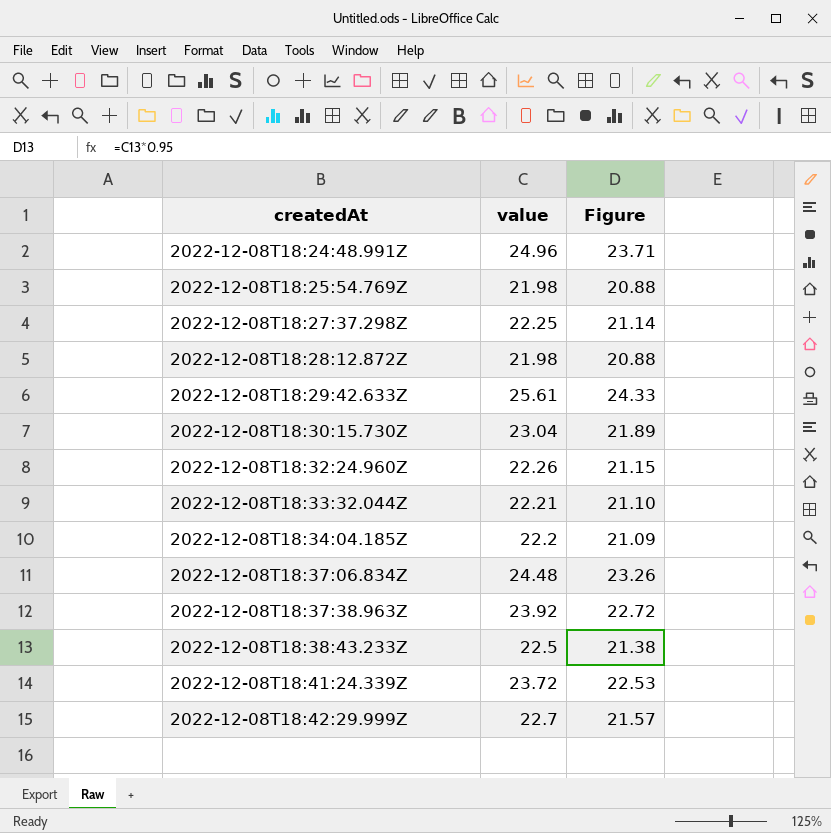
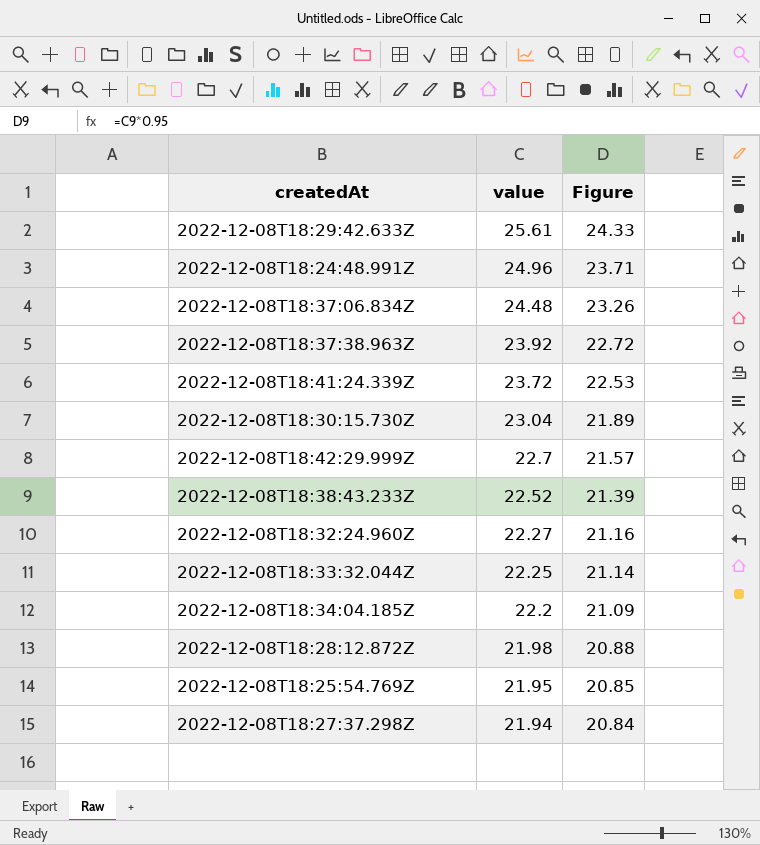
row order: createdAt ascending -> value descending
2022-12-08T18:38:43.233Z | value: 22.5 -> 22.52
2022-12-08T18:38:43.233Z | Figure: 21.38 -> 21.39
2022-12-08T18:32:24.960Z | value: 22.26 -> 22.27
2022-12-08T18:32:24.960Z | Figure: 21.15 -> 21.16
2022-12-08T18:33:32.044Z | value: 22.21 -> 22.25
2022-12-08T18:33:32.044Z | Figure: 21.10 -> 21.14
2022-12-08T18:25:54.769Z | value: 21.98 -> 21.95
2022-12-08T18:25:54.769Z | Figure: 20.88 -> 20.85
2022-12-08T18:27:37.298Z | value: 22.25 -> 21.94
2022-12-08T18:27:37.298Z | Figure: 21.14 -> 20.84

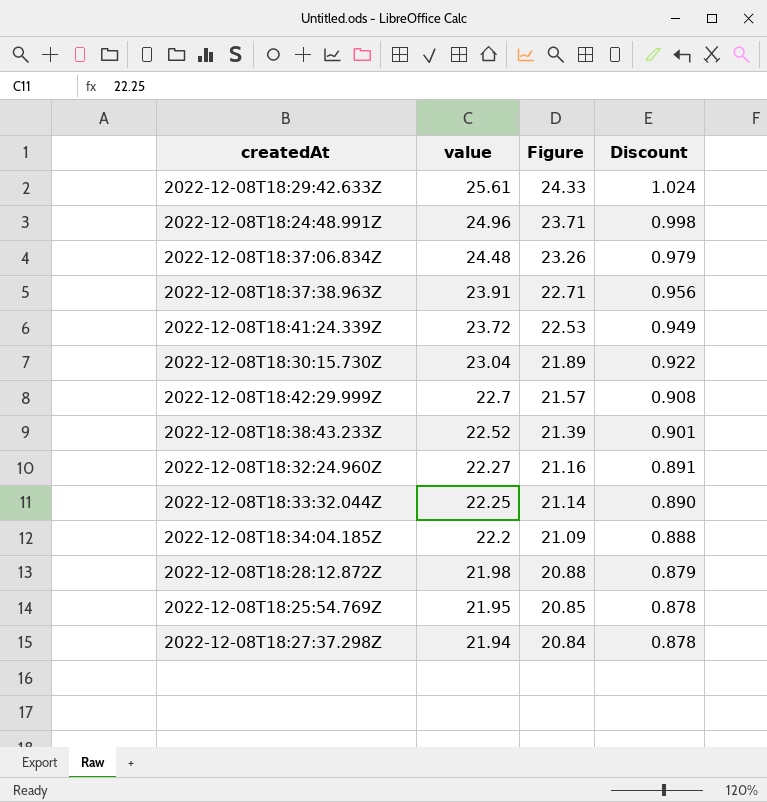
column Discount | formula: none -> [value] * 0.04
2022-12-08T18:37:38.963Z | value: 23.92 -> 23.91
2022-12-08T18:37:38.963Z | Figure: 22.72 -> 22.71

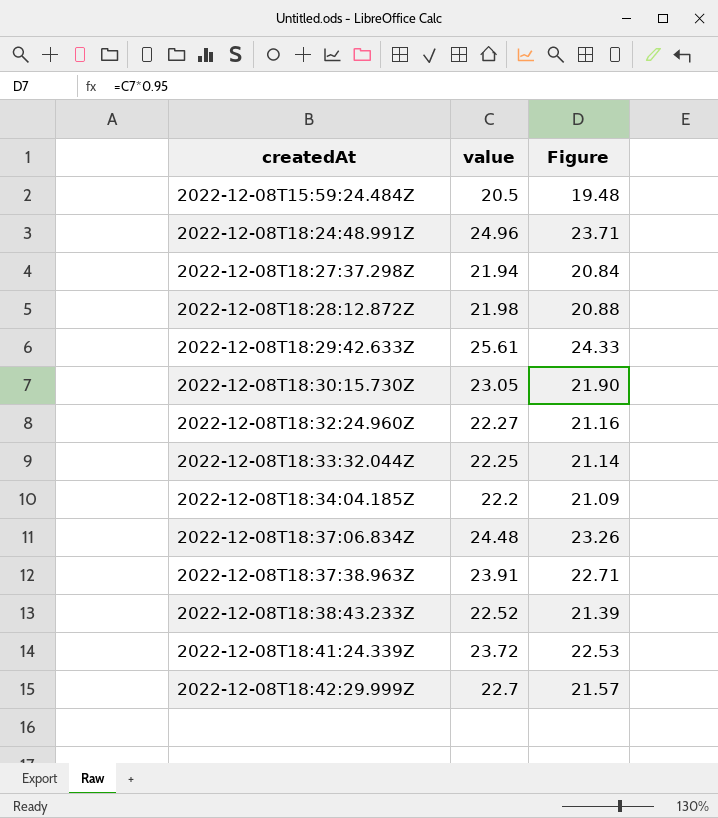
row order: value descending -> createdAt ascending
column Discount | formula: [value] * 0.04 -> none
row 2022-12-08T18:25:54.769Z: 21.95 | 20.85 | 0.878 -> none
row 2022-12-08T15:59:24.484Z: none -> 20.5 | 19.48
2022-12-08T18:30:15.730Z | value: 23.04 -> 23.05
2022-12-08T18:30:15.730Z | Figure: 21.89 -> 21.90

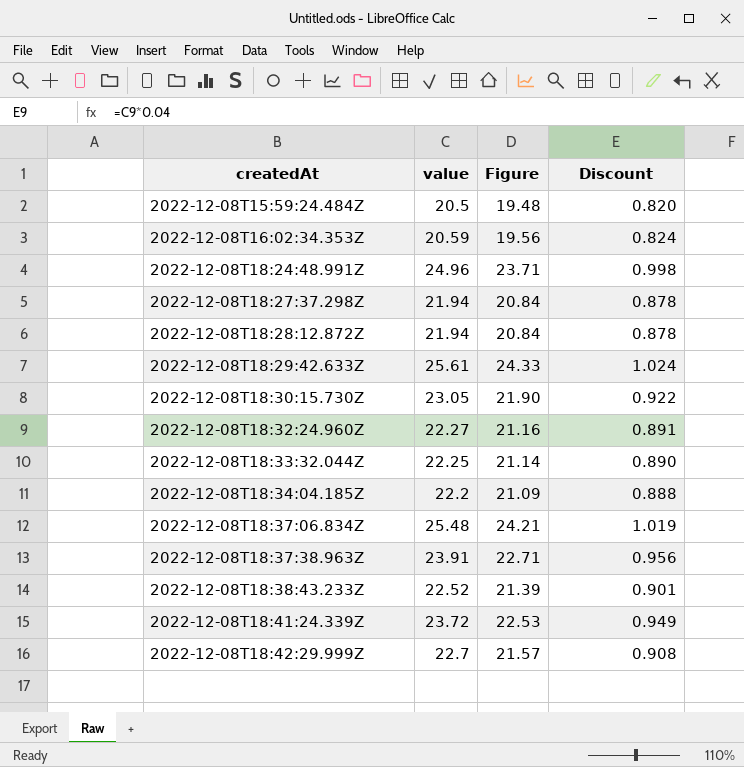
column Discount | formula: none -> [value] * 0.04
row 2022-12-08T16:02:34.353Z: none -> 20.59 | 19.56 | 0.824
2022-12-08T18:28:12.872Z | value: 21.98 -> 21.94
2022-12-08T18:28:12.872Z | Figure: 20.88 -> 20.84
2022-12-08T18:37:06.834Z | value: 24.48 -> 25.48
2022-12-08T18:37:06.834Z | Figure: 23.26 -> 24.21

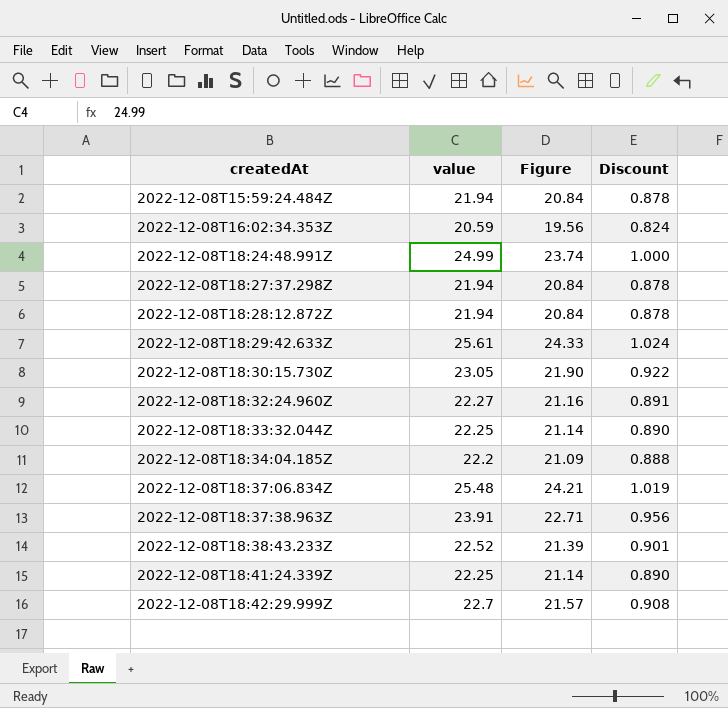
2022-12-08T15:59:24.484Z | value: 20.5 -> 21.94
2022-12-08T15:59:24.484Z | Figure: 19.48 -> 20.84
2022-12-08T15:59:24.484Z | Discount: 0.820 -> 0.878
2022-12-08T18:24:48.991Z | value: 24.96 -> 24.99
2022-12-08T18:24:48.991Z | Figure: 23.71 -> 23.74
2022-12-08T18:24:48.991Z | Discount: 0.998 -> 1.000
2022-12-08T18:41:24.339Z | value: 23.72 -> 22.25
2022-12-08T18:41:24.339Z | Figure: 22.53 -> 21.14
2022-12-08T18:41:24.339Z | Discount: 0.949 -> 0.890

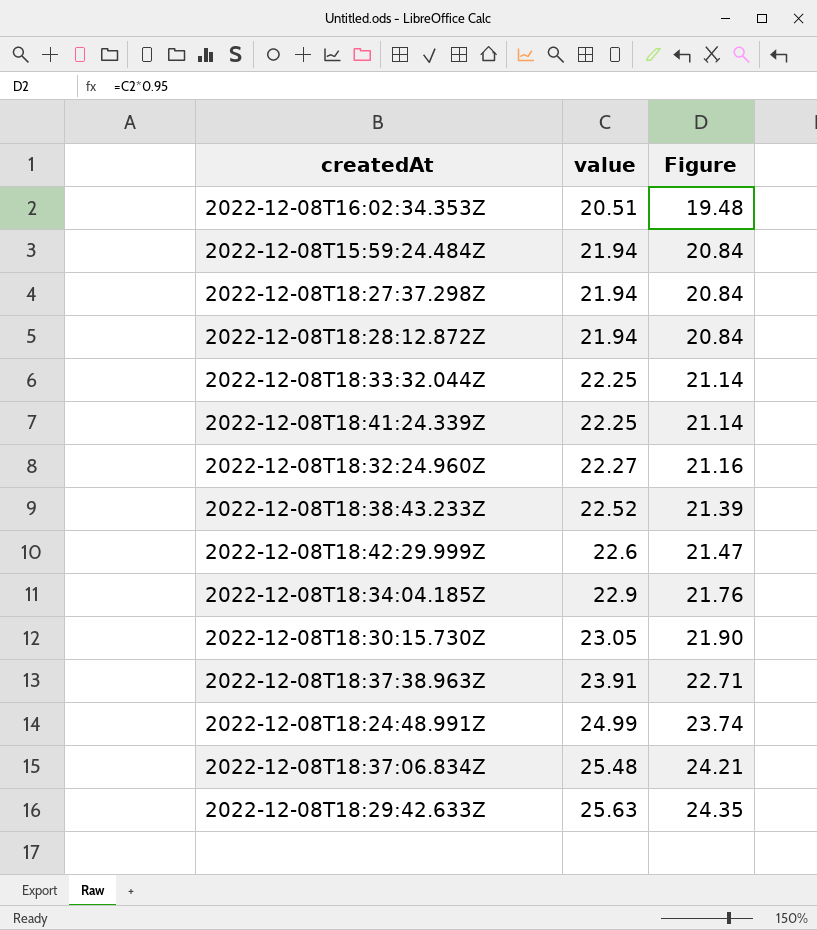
row order: createdAt ascending -> value ascending
column Discount | formula: [value] * 0.04 -> none
2022-12-08T16:02:34.353Z | value: 20.59 -> 20.51
2022-12-08T16:02:34.353Z | Figure: 19.56 -> 19.48
2022-12-08T18:42:29.999Z | value: 22.7 -> 22.6
2022-12-08T18:42:29.999Z | Figure: 21.57 -> 21.47
2022-12-08T18:34:04.185Z | value: 22.2 -> 22.9
2022-12-08T18:34:04.185Z | Figure: 21.09 -> 21.76
2022-12-08T18:29:42.633Z | value: 25.61 -> 25.63
2022-12-08T18:29:42.633Z | Figure: 24.33 -> 24.35

